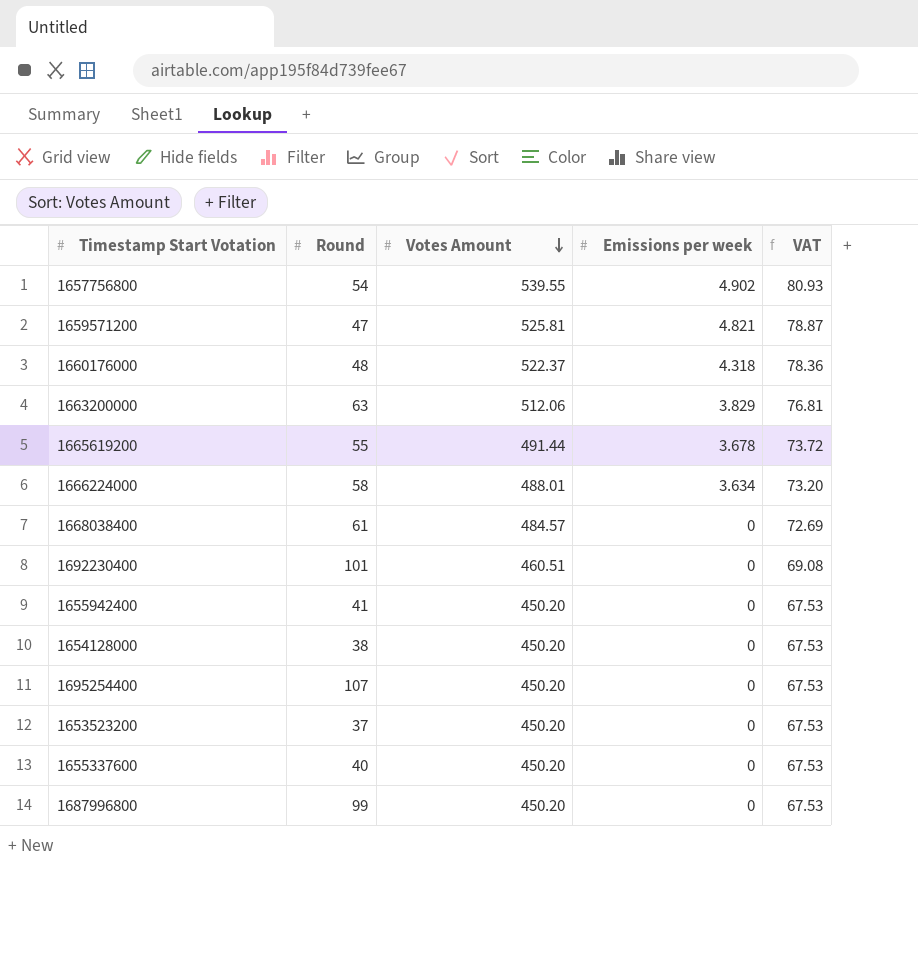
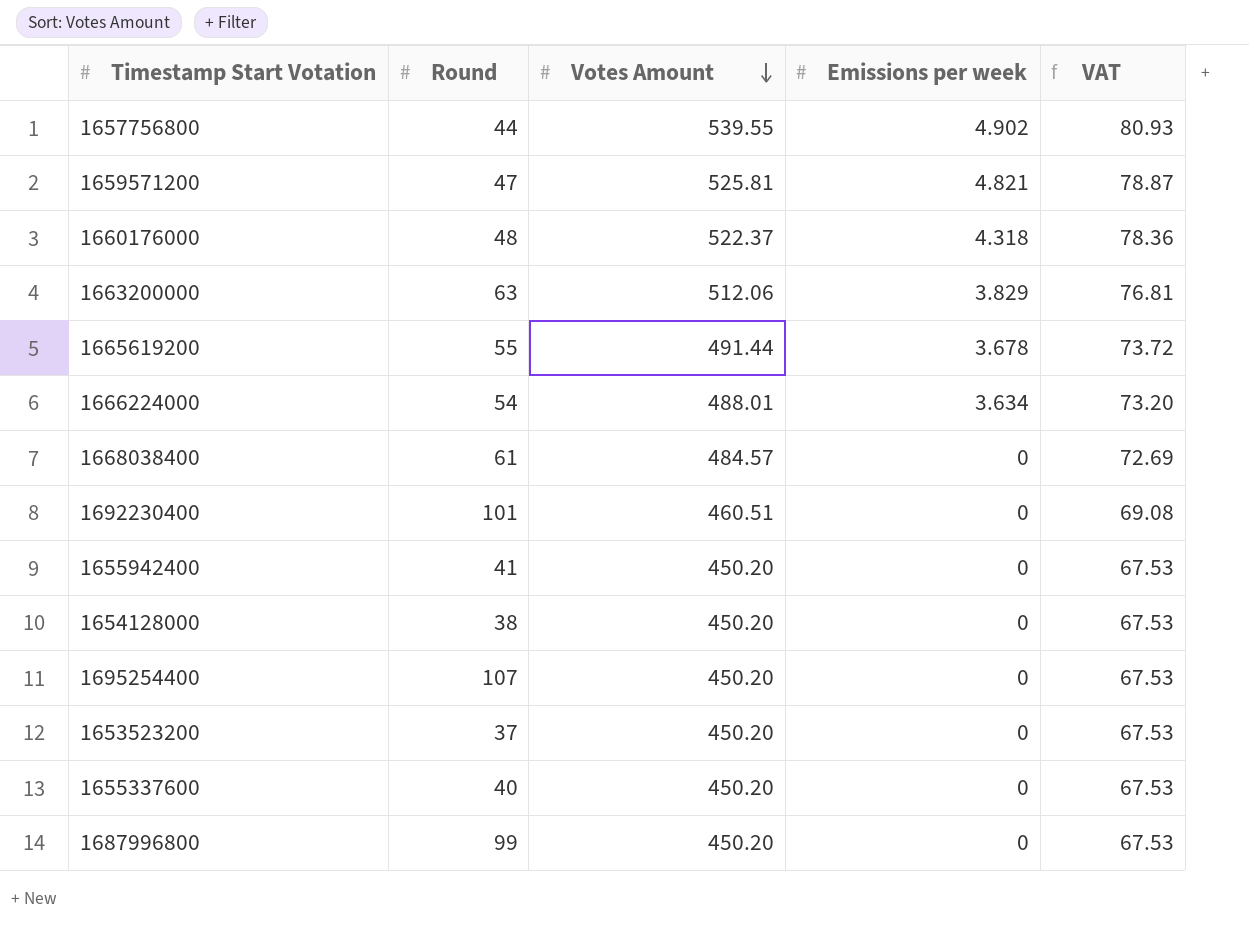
1657756800 | Round: 54 -> 44
1666224000 | Round: 58 -> 54

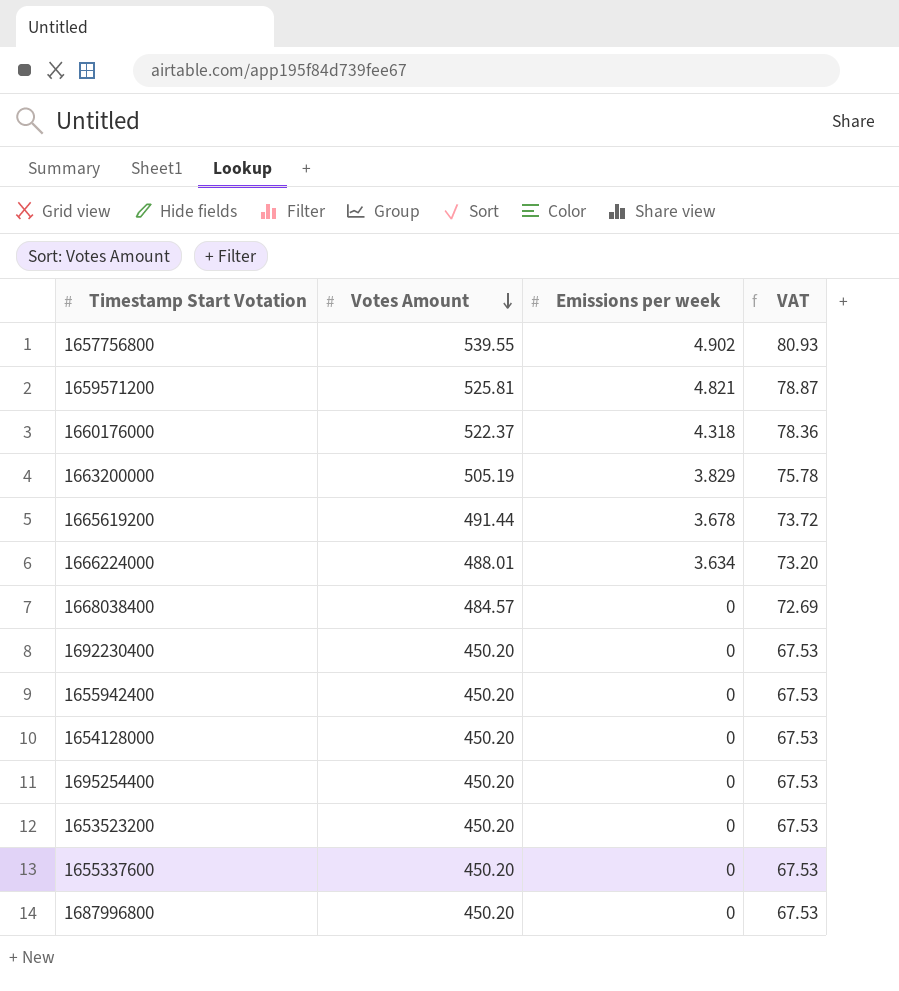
column Round | position: 2 -> none
1663200000 | Votes Amount: 512.06 -> 505.19
1663200000 | VAT: 76.81 -> 75.78
1692230400 | Votes Amount: 460.51 -> 450.20
1692230400 | VAT: 69.08 -> 67.53

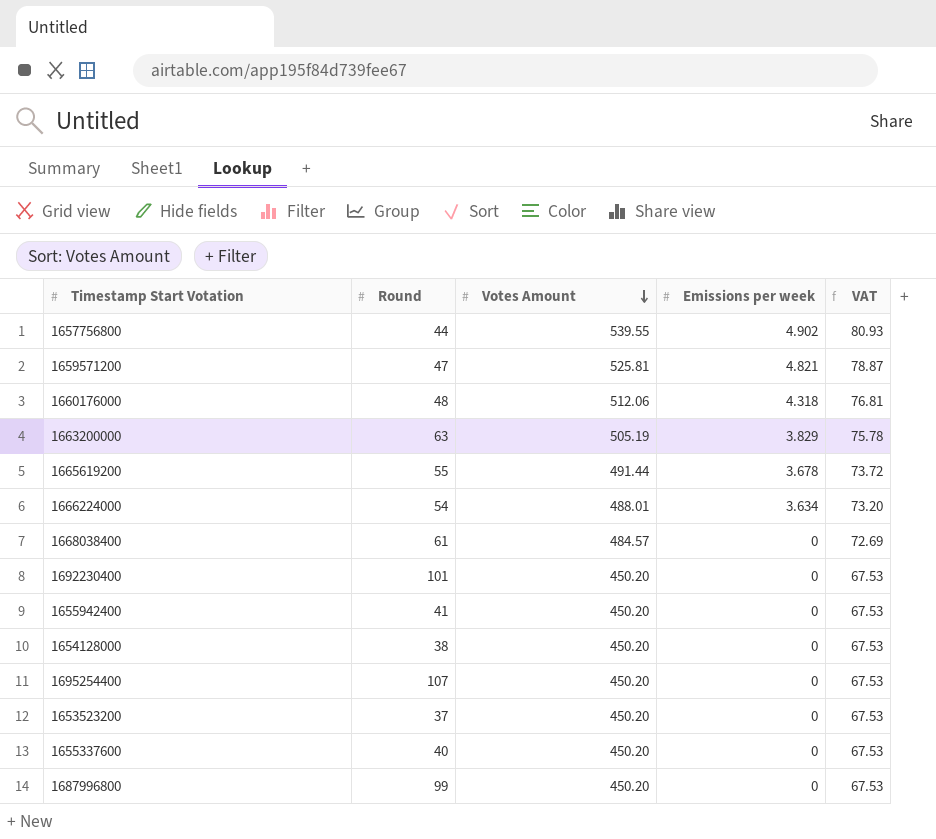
column Round | position: none -> 2
1660176000 | Votes Amount: 522.37 -> 512.06
1660176000 | VAT: 78.36 -> 76.81

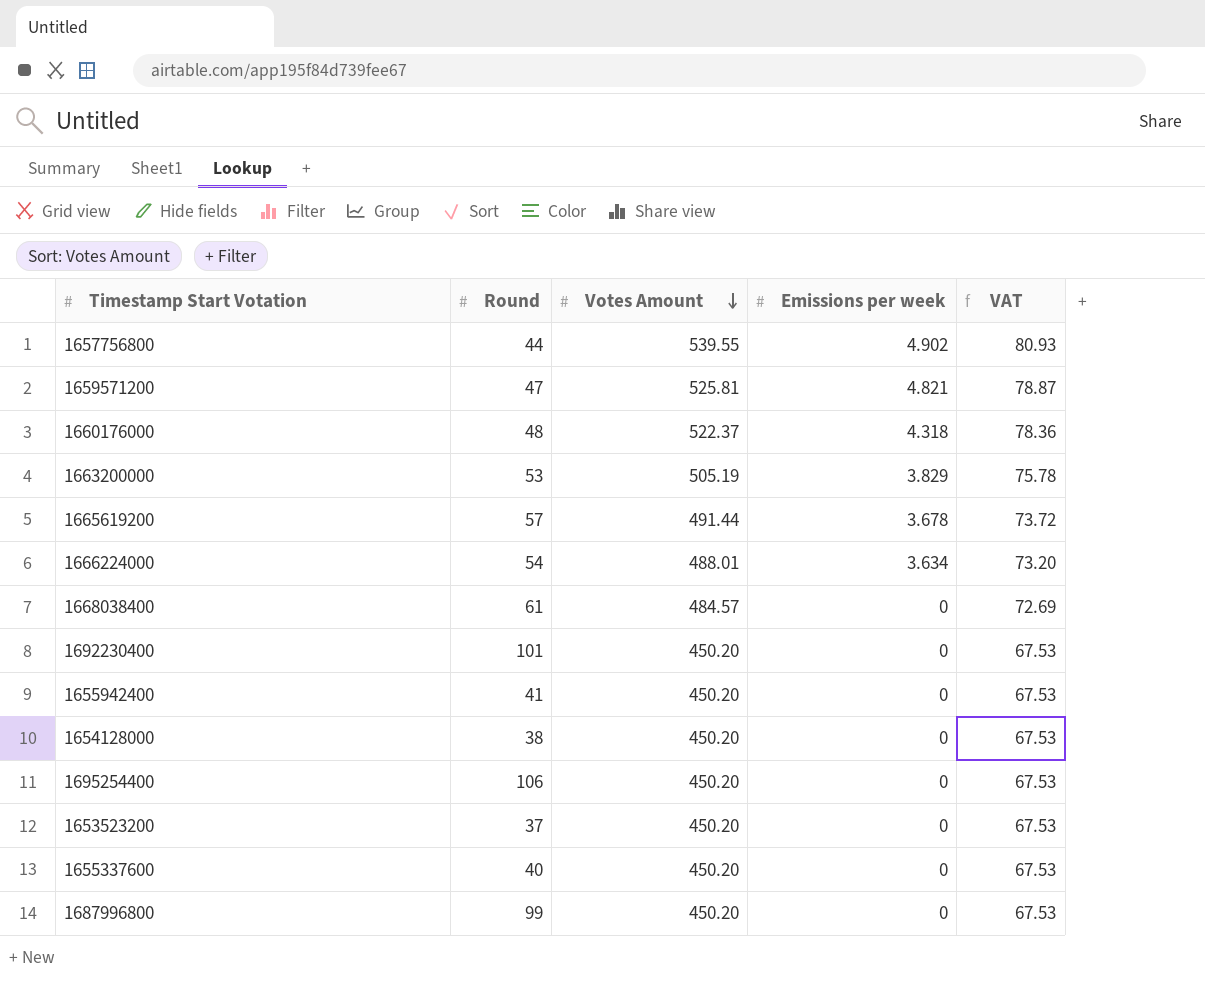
1660176000 | Votes Amount: 512.06 -> 522.37
1660176000 | VAT: 76.81 -> 78.36
1663200000 | Round: 63 -> 53
1665619200 | Round: 55 -> 57
1695254400 | Round: 107 -> 106

